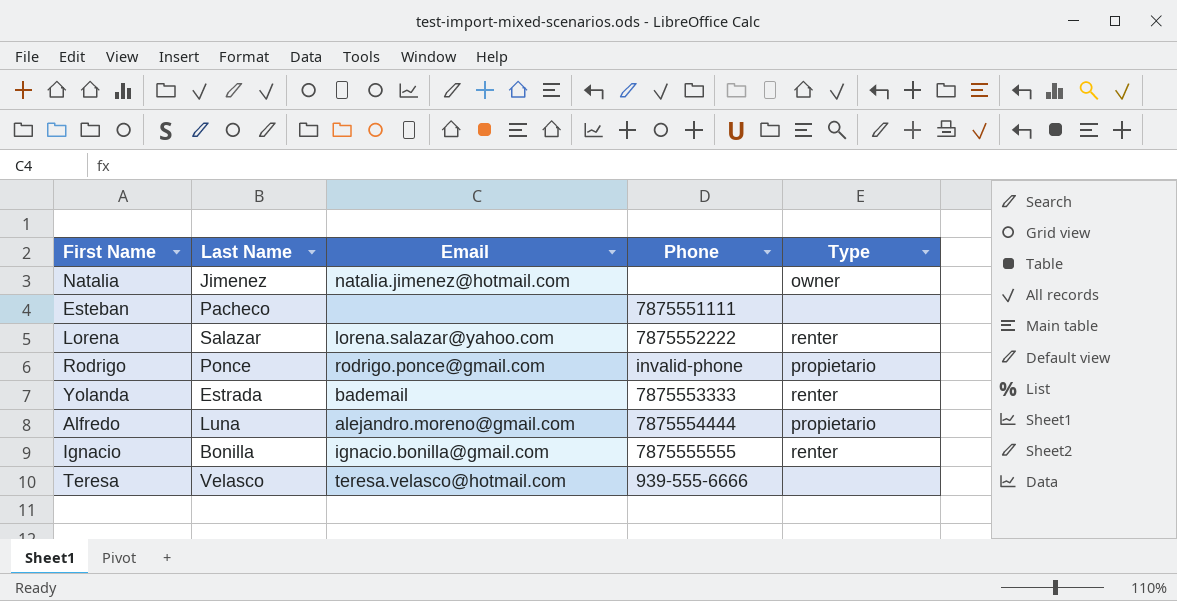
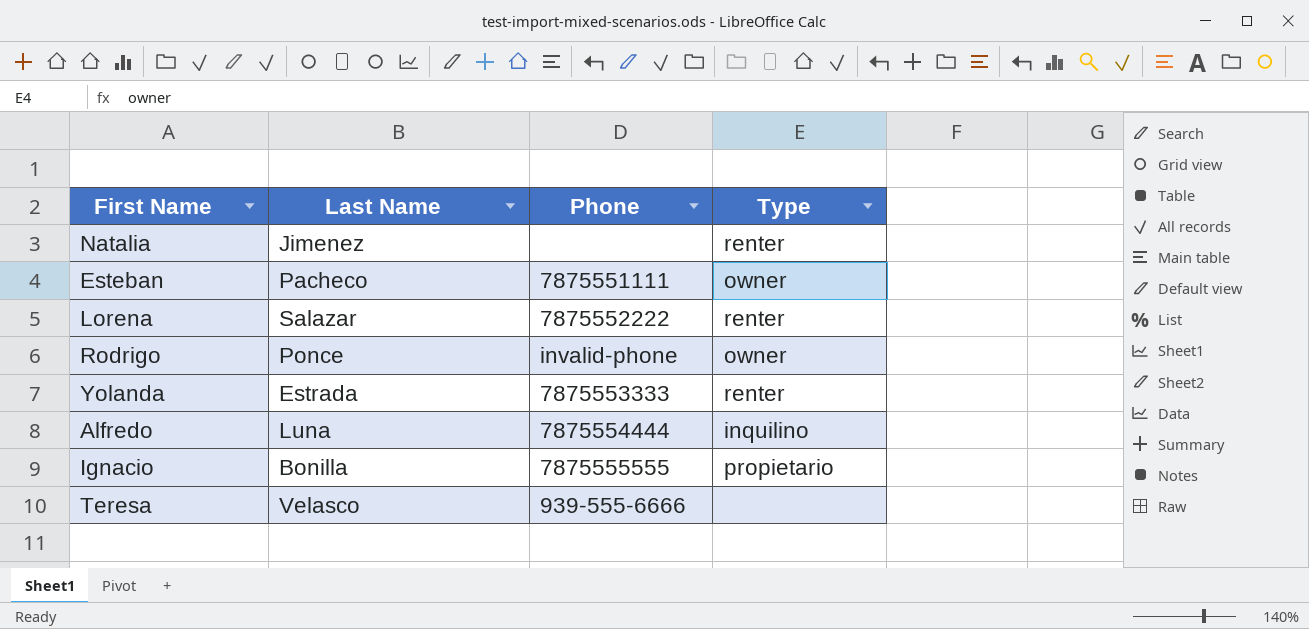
column Email | position: 3 -> none
Natalia | Type: owner -> renter
Esteban | Type: none -> owner
Rodrigo | Type: propietario -> owner
Alfredo | Type: propietario -> inquilino
Ignacio | Type: renter -> propietario

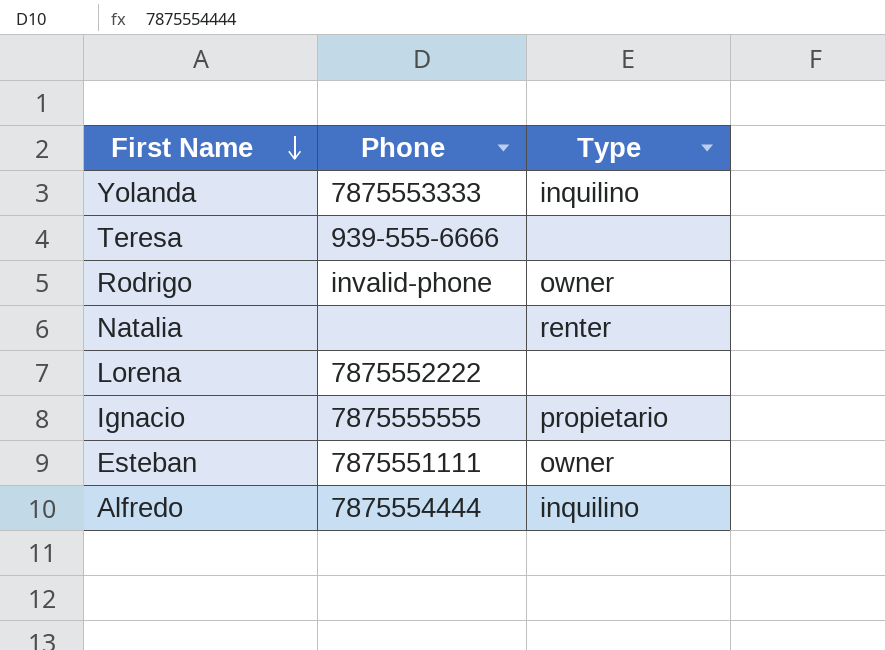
row order: none -> First Name descending
column Last Name | position: 2 -> none
Yolanda | Type: renter -> inquilino
Lorena | Type: renter -> none

